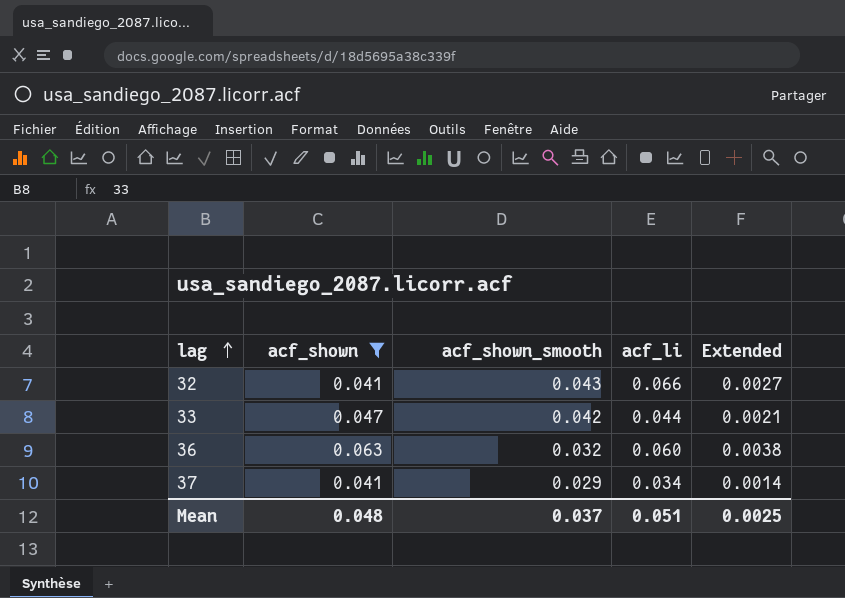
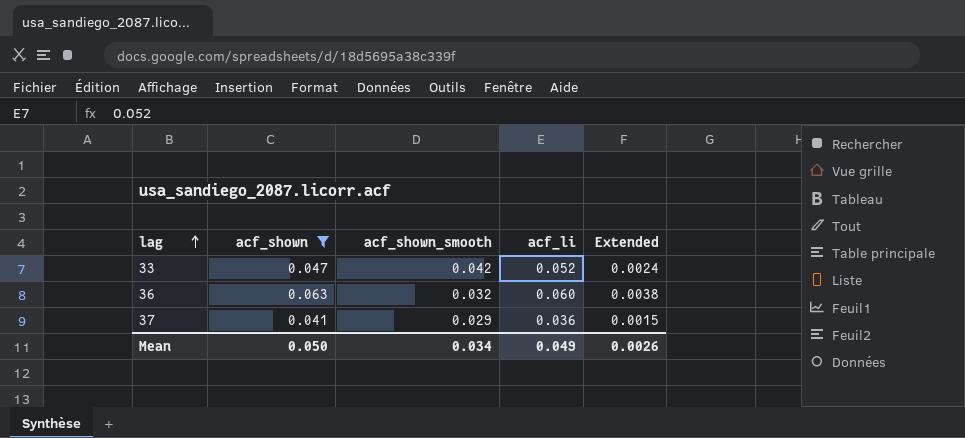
row 32: 0.041 | 0.043 | 0.066 | 0.0027 -> none
33 | acf_li: 0.044 -> 0.052
33 | Extended: 0.0021 -> 0.0024
37 | acf_li: 0.034 -> 0.036
37 | Extended: 0.0014 -> 0.0015
Mean | acf_shown: 0.048 -> 0.050
Mean | acf_shown_smooth: 0.037 -> 0.034
Mean | acf_li: 0.051 -> 0.049
Mean | Extended: 0.0025 -> 0.0026

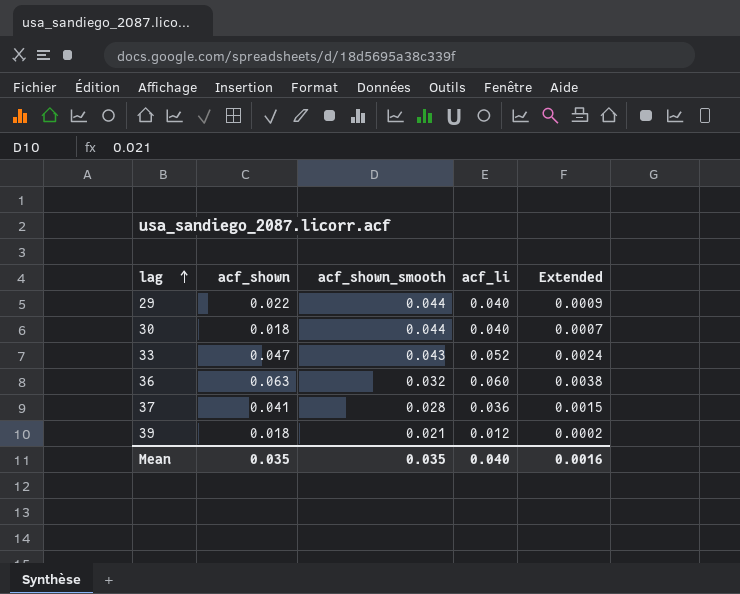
filter: acf_shown >= 0.041 -> none
33 | acf_shown_smooth: 0.042 -> 0.043
37 | acf_shown_smooth: 0.029 -> 0.028
Mean | acf_shown: 0.050 -> 0.035
Mean | acf_shown_smooth: 0.034 -> 0.035
Mean | acf_li: 0.049 -> 0.040
Mean | Extended: 0.0026 -> 0.0016

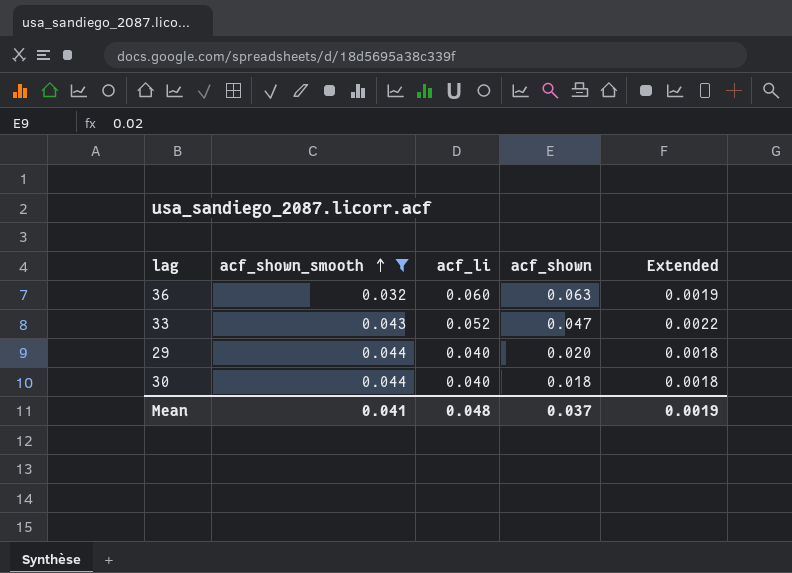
filter: none -> acf_shown_smooth >= 0.032
row order: lag ascending -> acf_shown_smooth ascending
column acf_shown | position: 2 -> 4
column Extended | formula: [acf_shown] * [acf_li] -> [acf_shown_smooth] * [acf_li]
29 | acf_shown: 0.022 -> 0.020
Mean | acf_shown_smooth: 0.035 -> 0.041
Mean | acf_li: 0.040 -> 0.048
Mean | acf_shown: 0.035 -> 0.037
Mean | Extended: 0.0016 -> 0.0019

